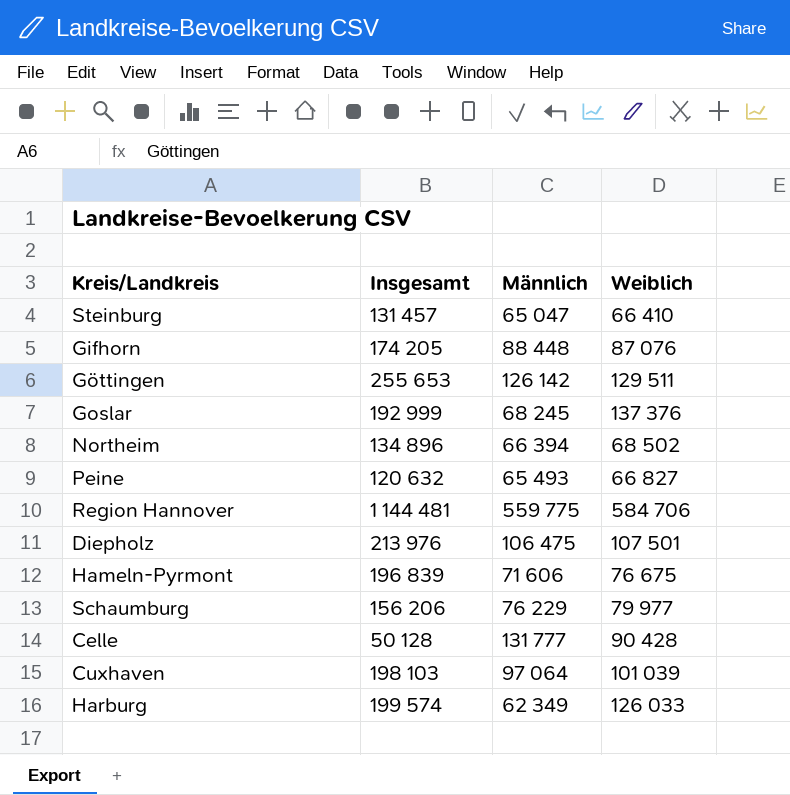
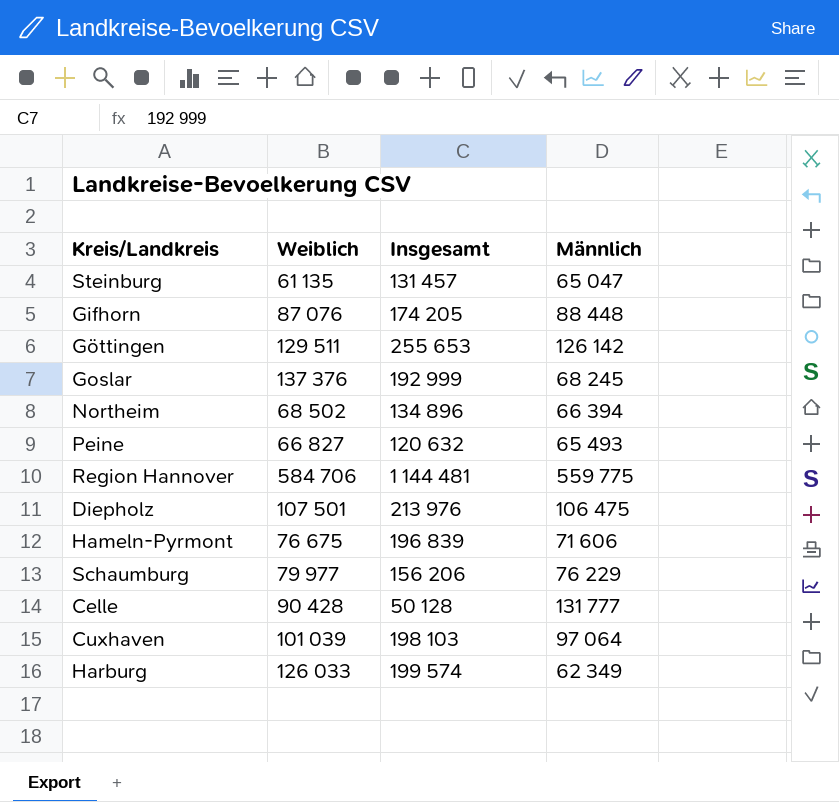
column Weiblich | position: 4 -> 2
Steinburg | Weiblich: 66 410 -> 61 135

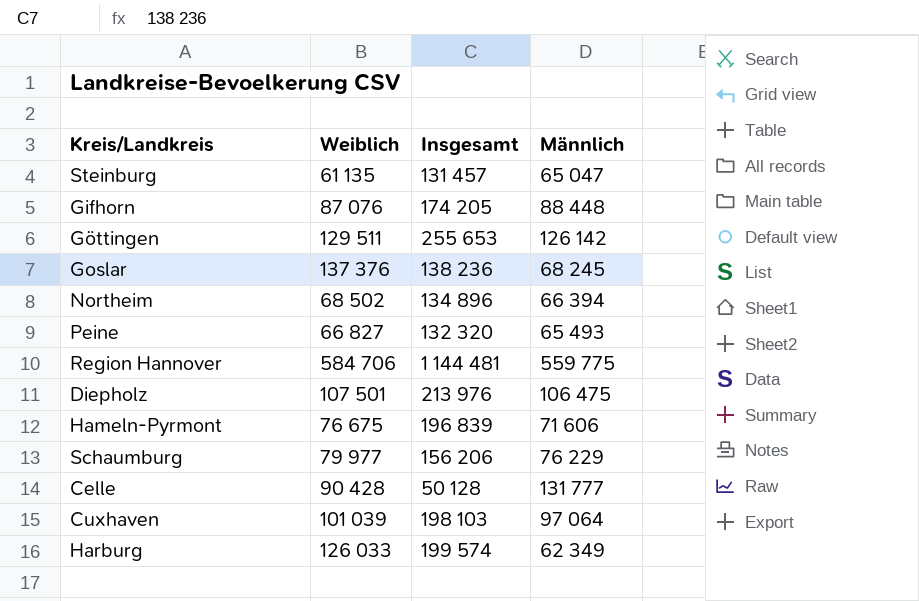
Goslar | Insgesamt: 192 999 -> 138 236
Peine | Insgesamt: 120 632 -> 132 320

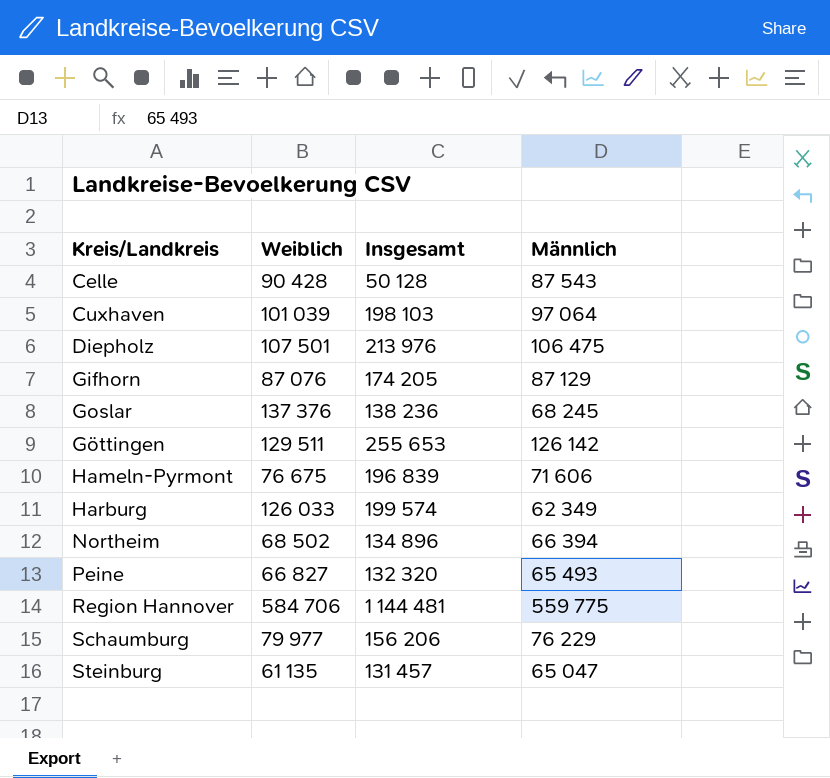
row order: none -> Kreis/Landkreis ascending
Celle | Männlich: 131 777 -> 87 543
Gifhorn | Männlich: 88 448 -> 87 129

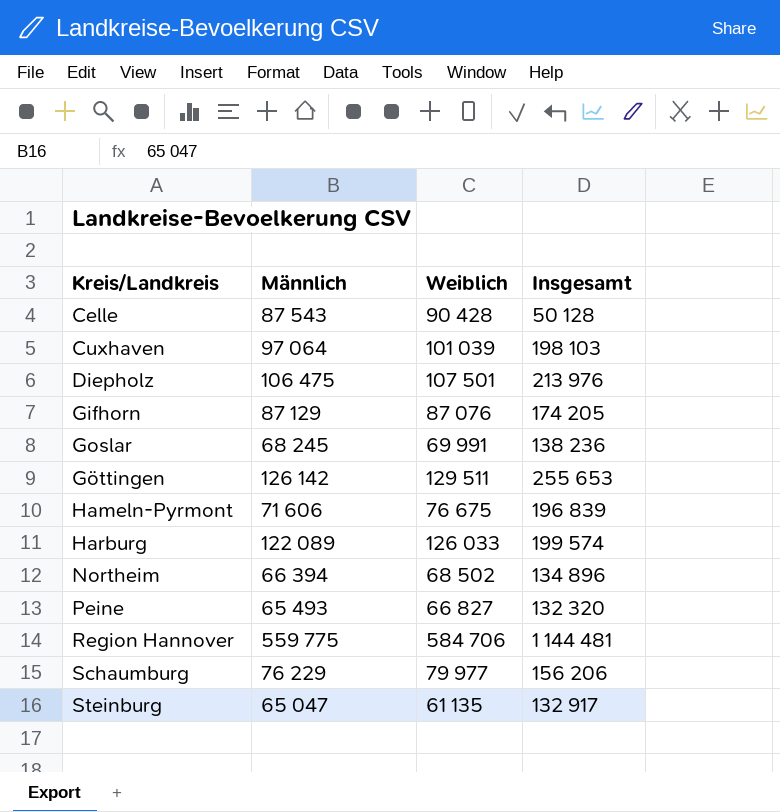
column Männlich | position: 4 -> 2
Goslar | Weiblich: 137 376 -> 69 991
Harburg | Männlich: 62 349 -> 122 089
Steinburg | Insgesamt: 131 457 -> 132 917

